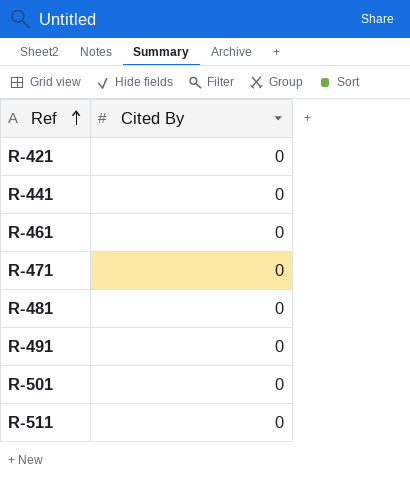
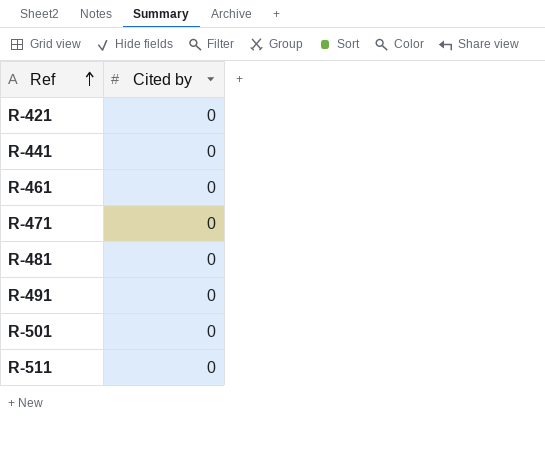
column name: Cited By -> Cited by

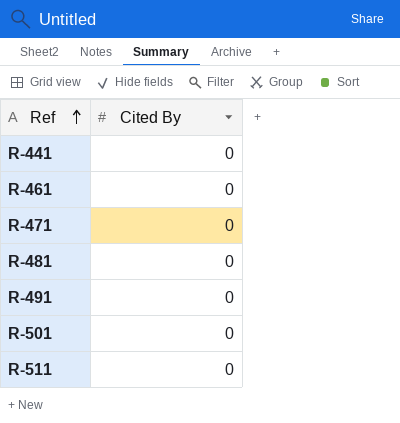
column name: Cited by -> Cited By
row R-421: 0 -> none

